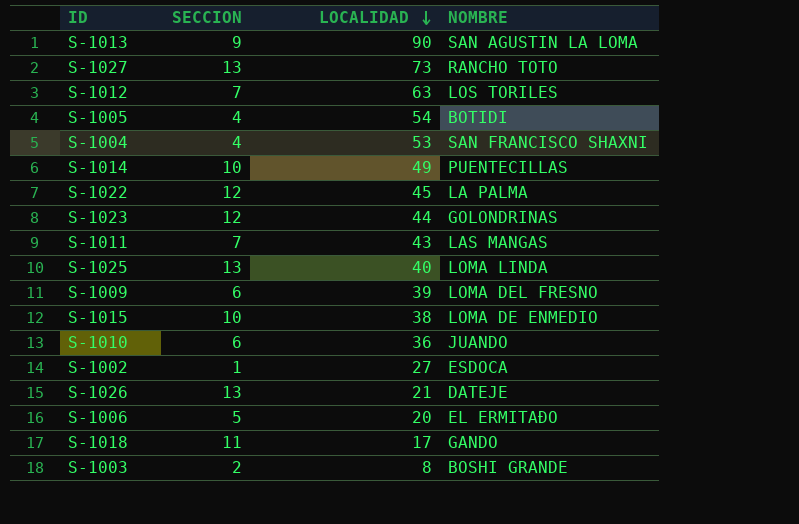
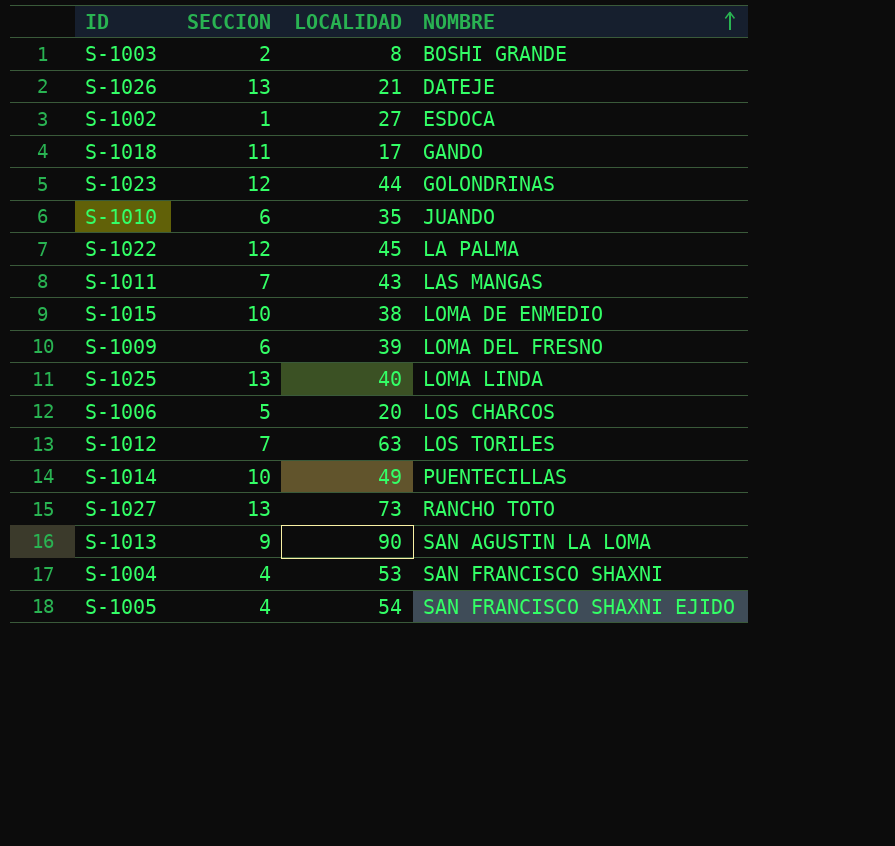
row order: LOCALIDAD descending -> NOMBRE ascending
S-1010 | LOCALIDAD: 36 -> 35
S-1006 | NOMBRE: EL ERMITAÐO -> LOS CHARCOS
S-1005 | NOMBRE: BOTIDI -> SAN FRANCISCO SHAXNI EJIDO

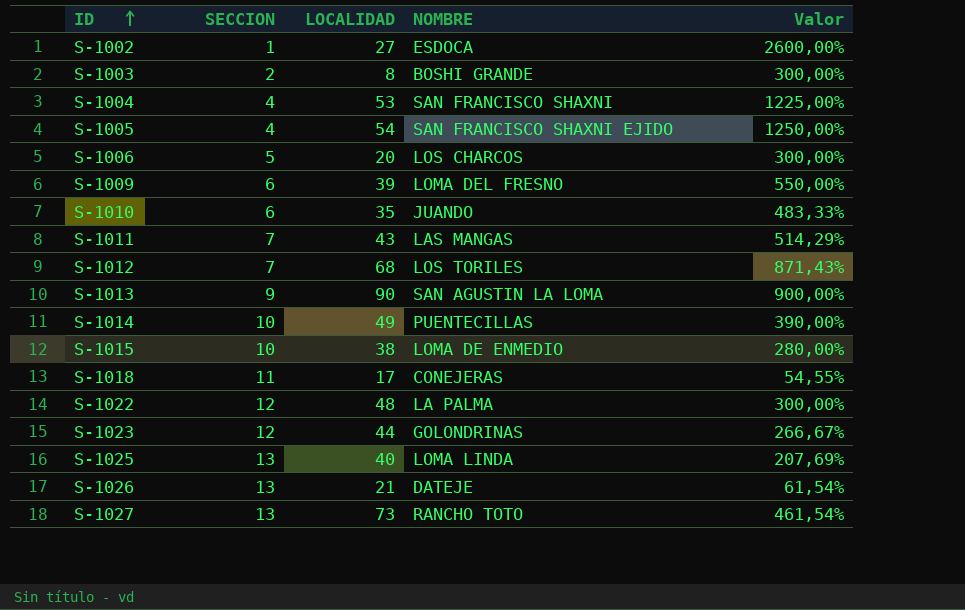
row order: NOMBRE ascending -> ID ascending
column Valor | formula: none -> ([LOCALIDAD] - [SECCION]) / [SECCION]
S-1012 | LOCALIDAD: 63 -> 68
S-1018 | NOMBRE: GANDO -> CONEJERAS
S-1022 | LOCALIDAD: 45 -> 48

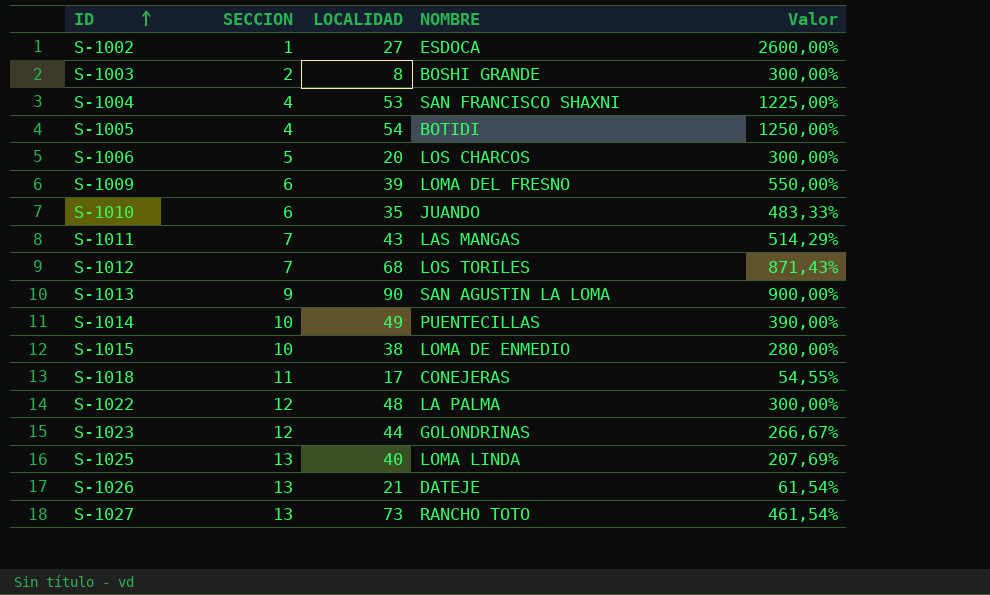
S-1005 | NOMBRE: SAN FRANCISCO SHAXNI EJIDO -> BOTIDI

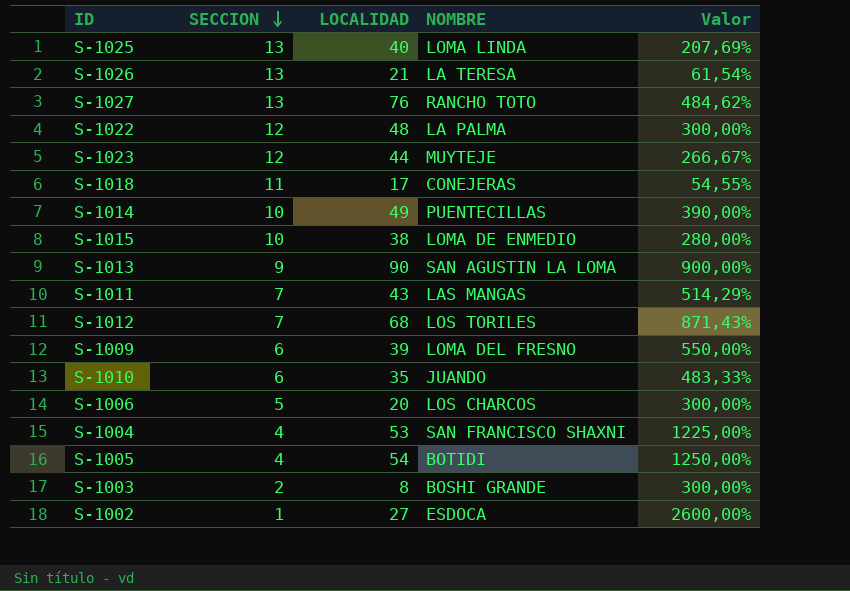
row order: ID ascending -> SECCION descending
S-1026 | NOMBRE: DATEJE -> LA TERESA
S-1027 | LOCALIDAD: 73 -> 76
S-1027 | Valor: 461,54% -> 484,62%
S-1023 | NOMBRE: GOLONDRINAS -> MUYTEJE

